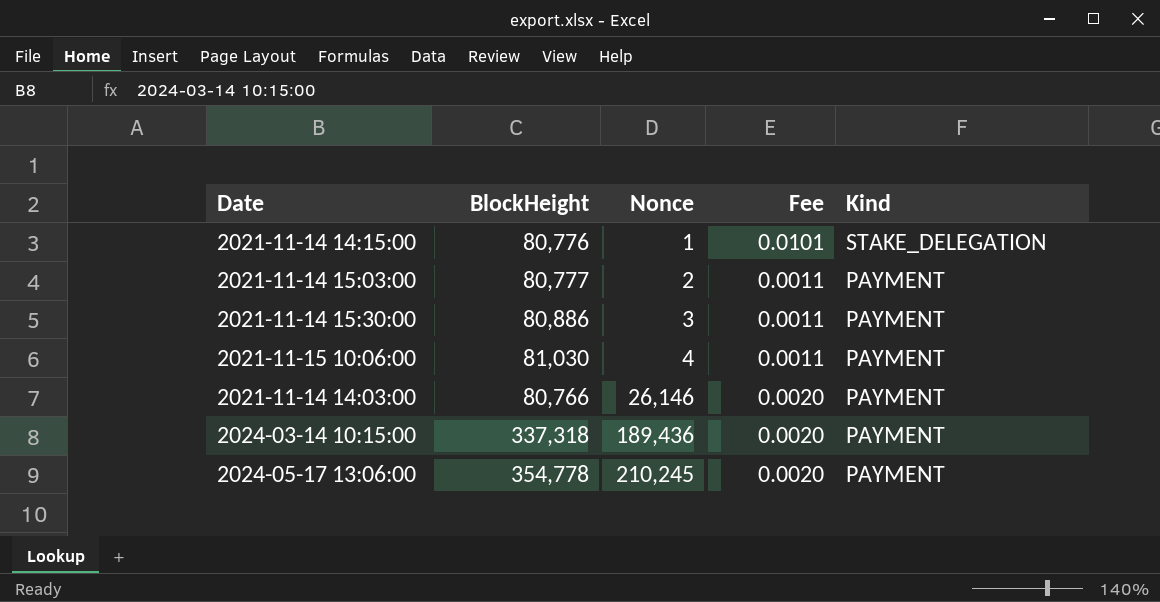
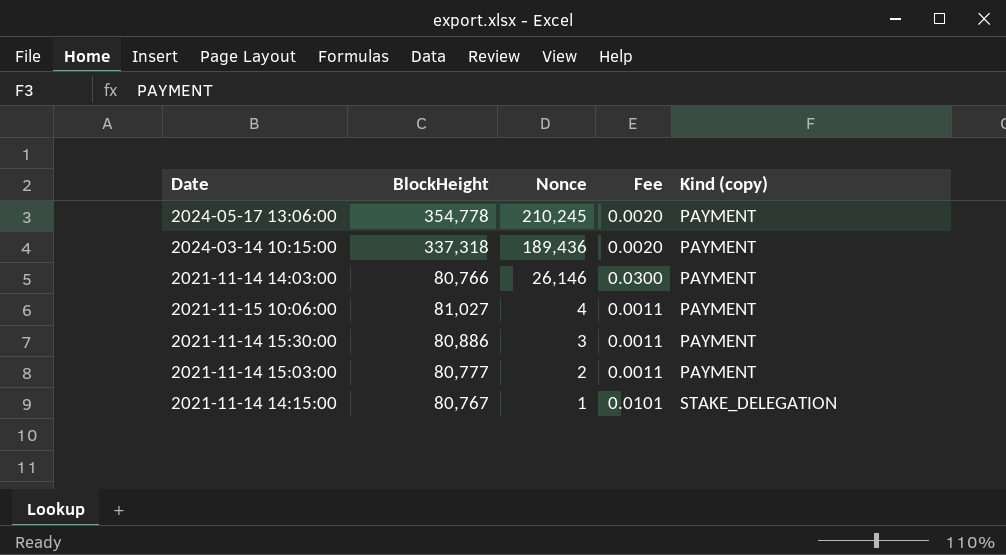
row order: Nonce ascending -> Nonce descending
column name: Kind -> Kind (copy)
2021-11-14 14:03:00 | Fee: 0.0020 -> 0.0300
2021-11-15 10:06:00 | BlockHeight: 81,030 -> 81,027
2021-11-14 14:15:00 | BlockHeight: 80,776 -> 80,767

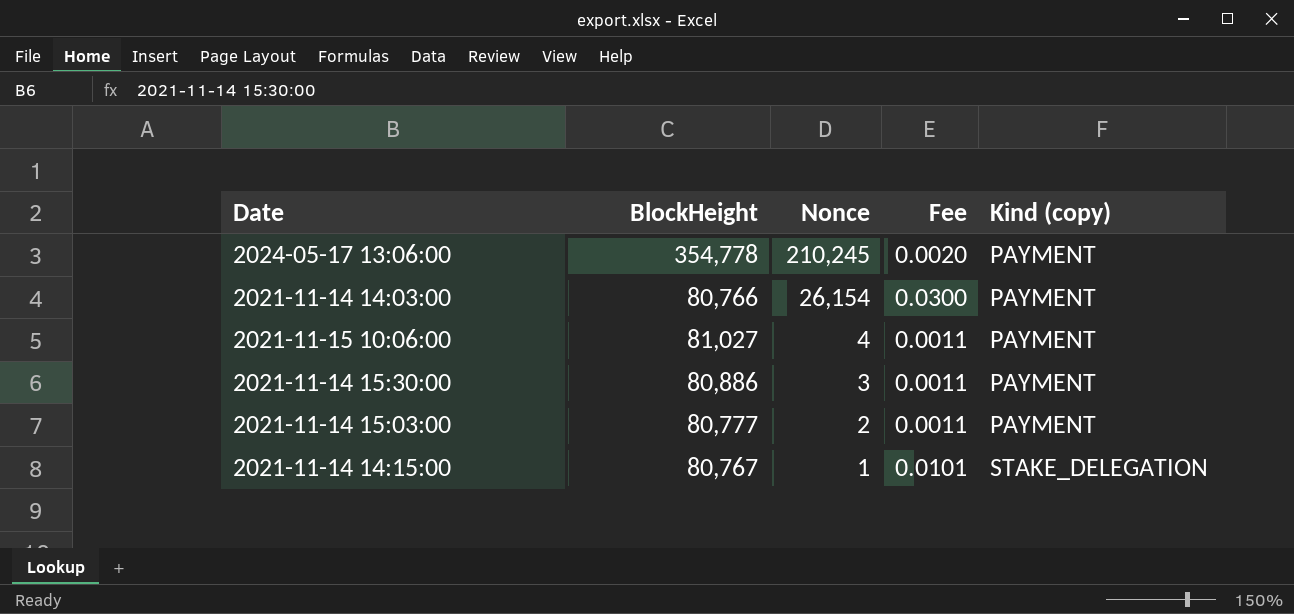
row 2024-03-14 10:15:00: 337,318 | 189,436 | 0.0020 | PAYMENT -> none
2021-11-14 14:03:00 | Nonce: 26,146 -> 26,154

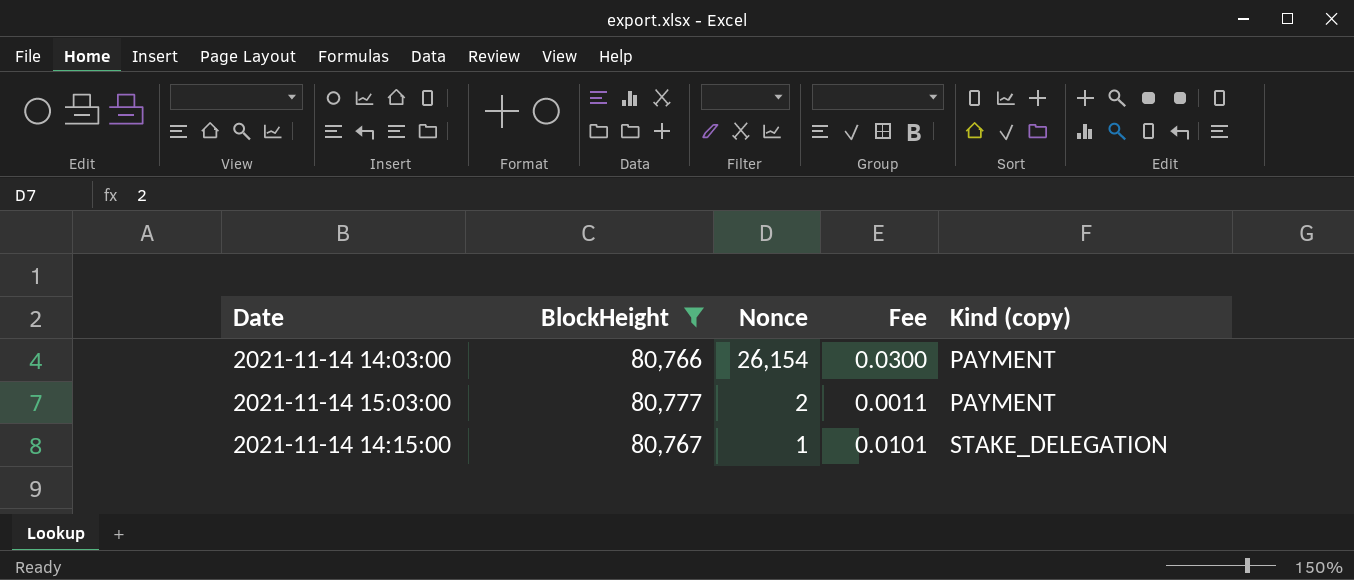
filter: none -> BlockHeight <= 80,777

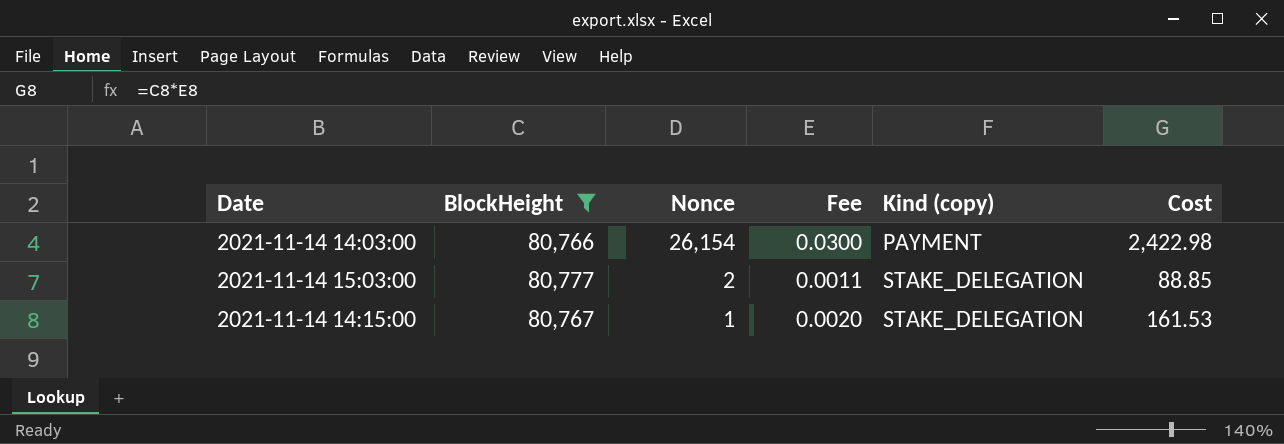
column Cost | formula: none -> [BlockHeight] * [Fee]
2021-11-14 15:03:00 | Kind (copy): PAYMENT -> STAKE_DELEGATION
2021-11-14 14:15:00 | Fee: 0.0101 -> 0.0020

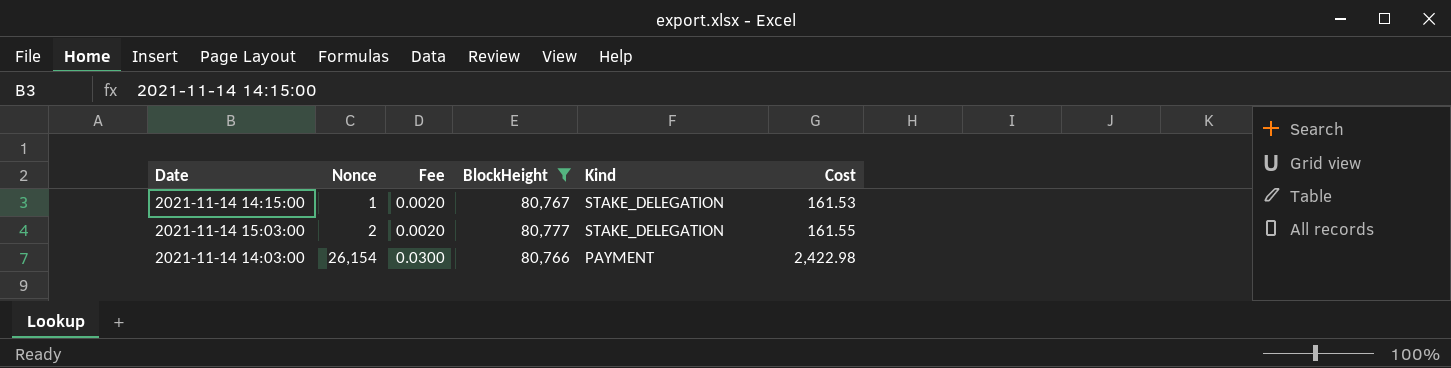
row order: Nonce descending -> Nonce ascending
column BlockHeight | position: 2 -> 4
column name: Kind (copy) -> Kind
2021-11-14 15:03:00 | Fee: 0.0011 -> 0.0020
2021-11-14 15:03:00 | Cost: 88.85 -> 161.55

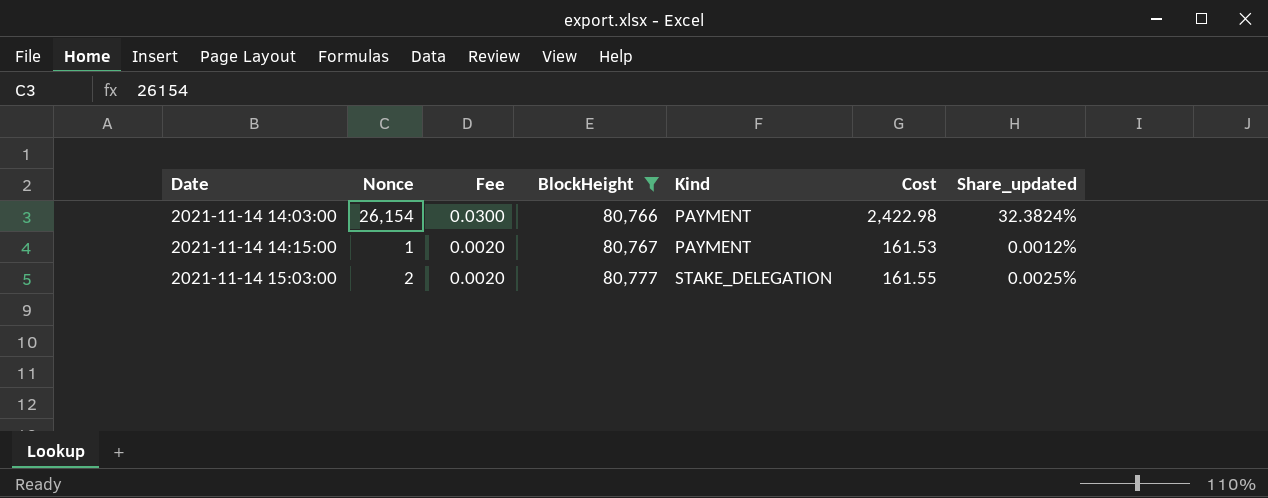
row order: Nonce ascending -> Date ascending
column Share_updated | formula: none -> [Nonce] / [BlockHeight]
2021-11-14 14:15:00 | Kind: STAKE_DELEGATION -> PAYMENT

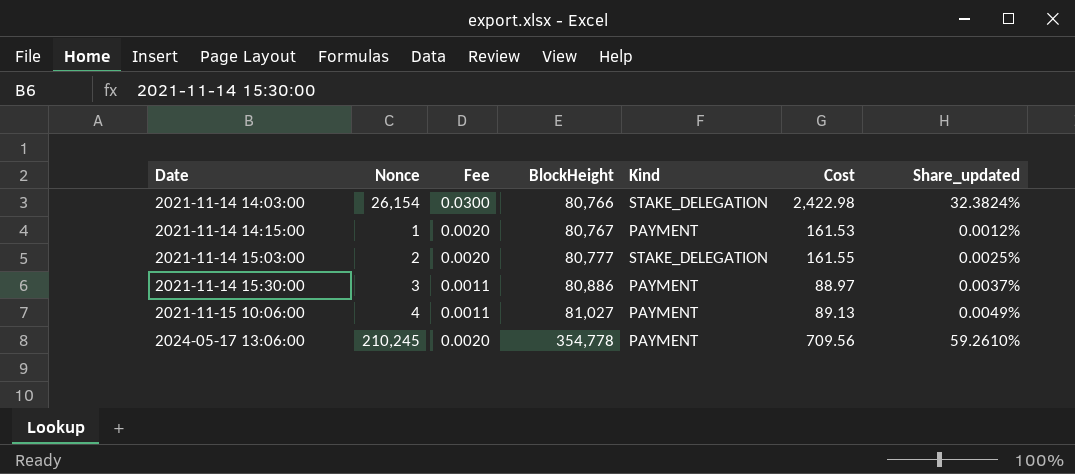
filter: BlockHeight <= 80,777 -> none
2021-11-14 14:03:00 | Kind: PAYMENT -> STAKE_DELEGATION

